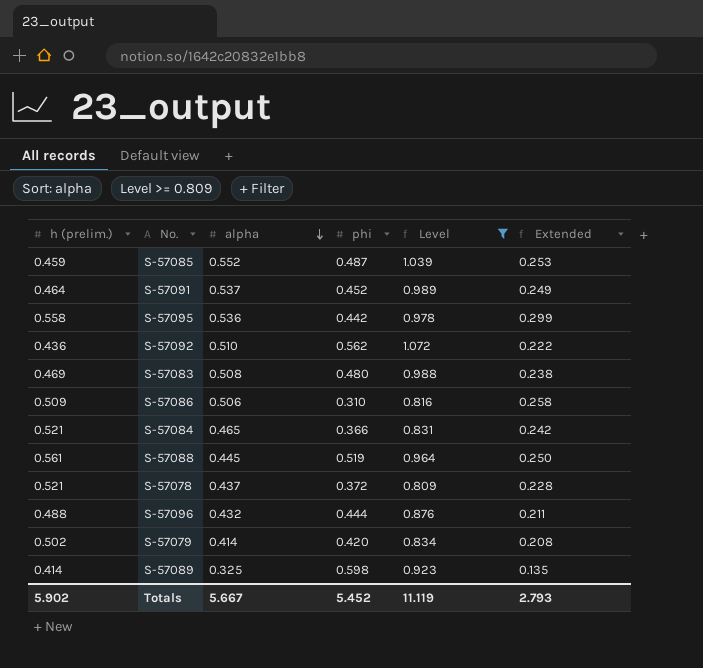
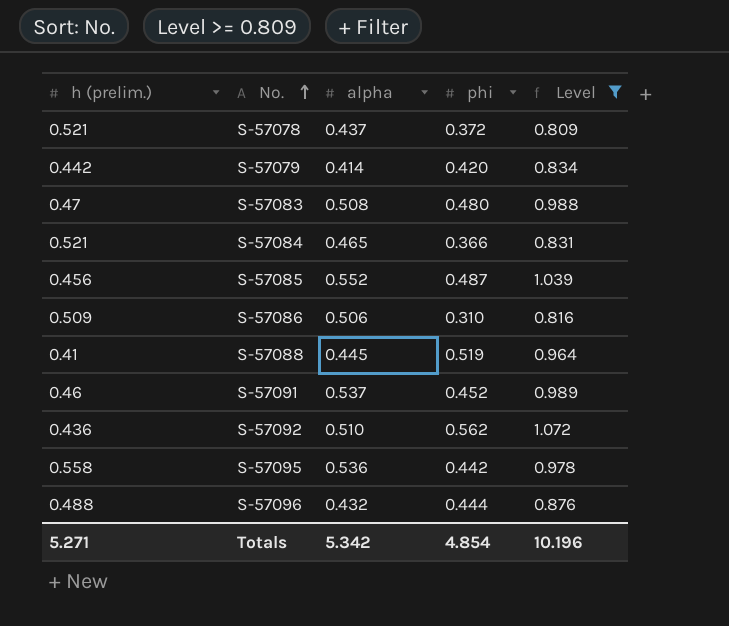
row order: alpha descending -> No. ascending
column Extended | formula: [h (prelim.)] * [alpha] -> none
row S-57089: 0.414 | 0.325 | 0.598 | 0.923 | 0.135 -> none
S-57079 | h (prelim.): 0.502 -> 0.442
S-57083 | h (prelim.): 0.469 -> 0.47
S-57085 | h (prelim.): 0.459 -> 0.456
S-57088 | h (prelim.): 0.561 -> 0.41
S-57091 | h (prelim.): 0.464 -> 0.46
Totals | h (prelim.): 5.902 -> 5.271
Totals | alpha: 5.667 -> 5.342
Totals | phi: 5.452 -> 4.854
Totals | Level: 11.119 -> 10.196

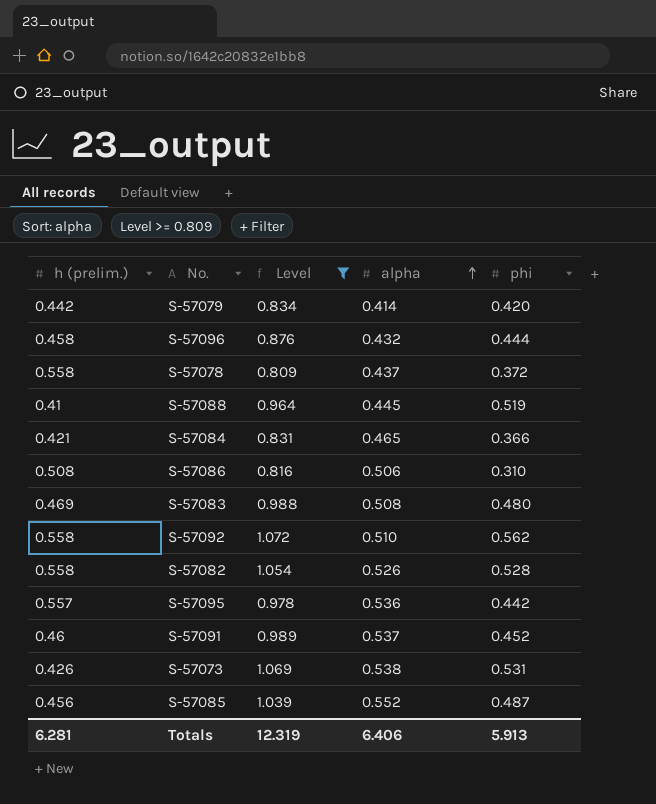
row order: No. ascending -> alpha ascending
column Level | position: 5 -> 3
S-57096 | h (prelim.): 0.488 -> 0.458
S-57078 | h (prelim.): 0.521 -> 0.558
S-57084 | h (prelim.): 0.521 -> 0.421
S-57086 | h (prelim.): 0.509 -> 0.508
S-57083 | h (prelim.): 0.47 -> 0.469
S-57092 | h (prelim.): 0.436 -> 0.558
row S-57082: none -> 0.558 | 1.054 | 0.526 | 0.528
S-57095 | h (prelim.): 0.558 -> 0.557
row S-57073: none -> 0.426 | 1.069 | 0.538 | 0.531
Totals | h (prelim.): 5.271 -> 6.281
Totals | Level: 10.196 -> 12.319
Totals | alpha: 5.342 -> 6.406
Totals | phi: 4.854 -> 5.913

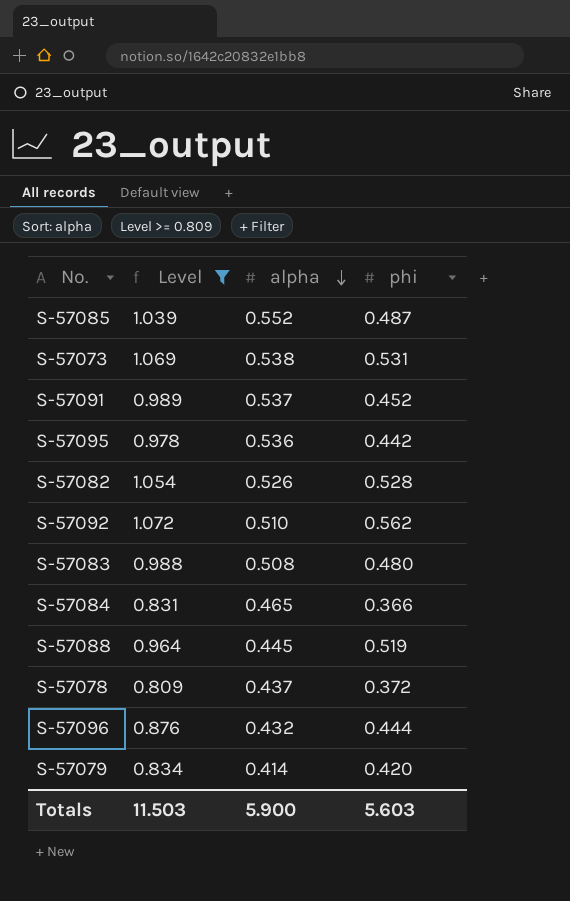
row order: alpha ascending -> alpha descending
column h (prelim.) | position: 1 -> none
row S-57086: 0.508 | 0.816 | 0.506 | 0.310 -> none
Totals | Level: 12.319 -> 11.503
Totals | alpha: 6.406 -> 5.900
Totals | phi: 5.913 -> 5.603

